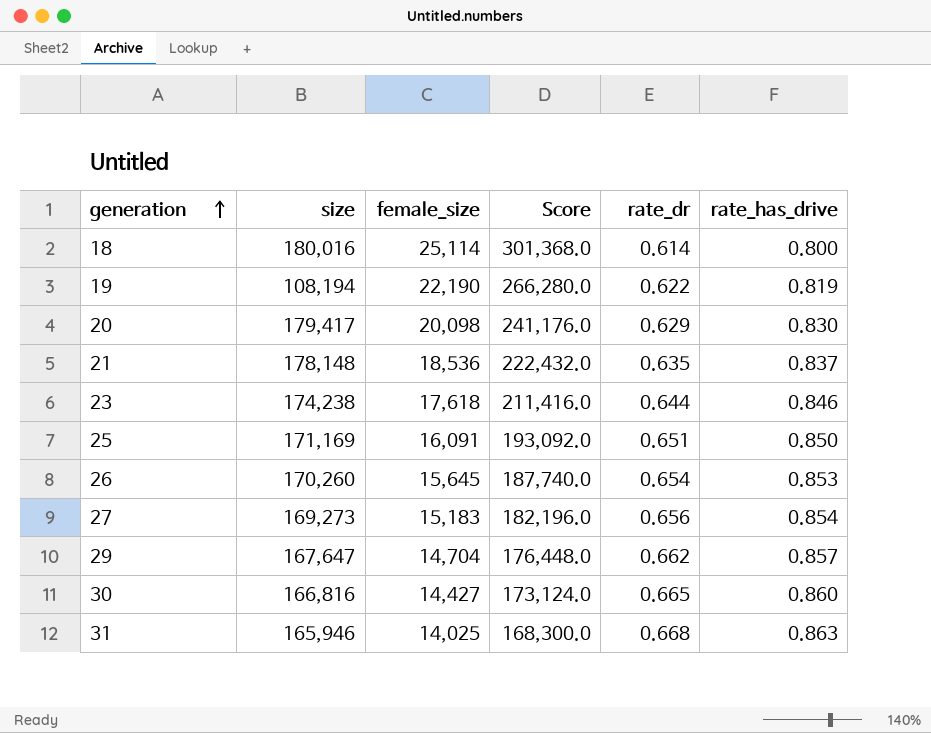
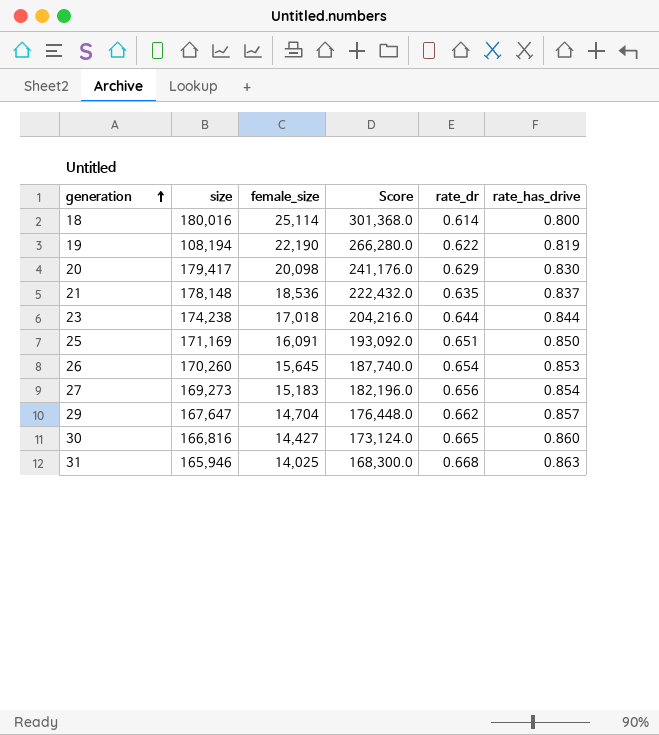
23 | female_size: 17,618 -> 17,018
23 | Score: 211,416.0 -> 204,216.0
23 | rate_has_drive: 0.846 -> 0.844

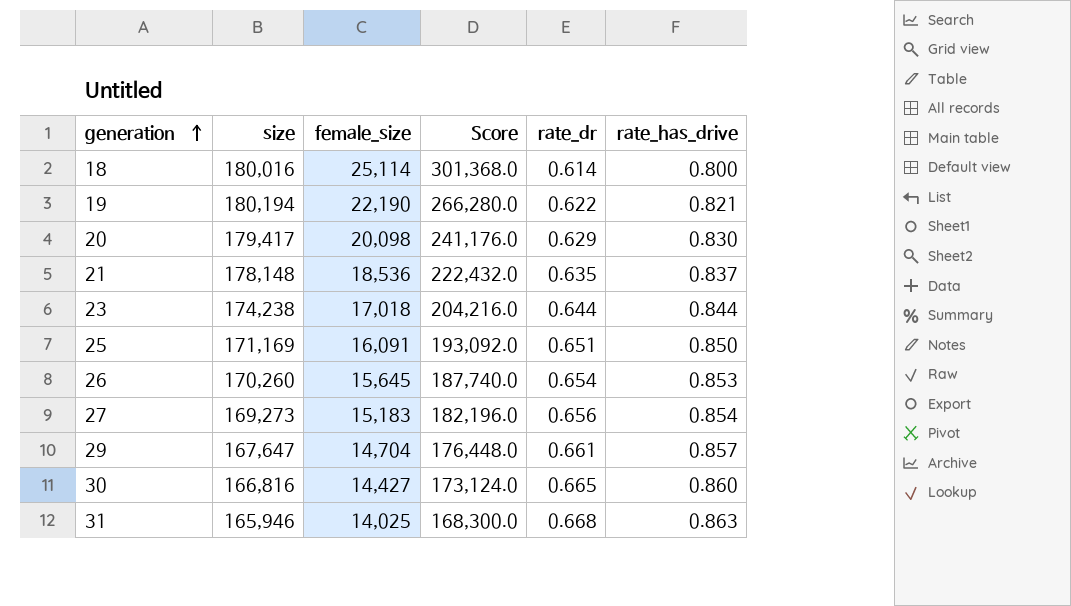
19 | size: 108,194 -> 180,194
19 | rate_has_drive: 0.819 -> 0.821
29 | rate_dr: 0.662 -> 0.661

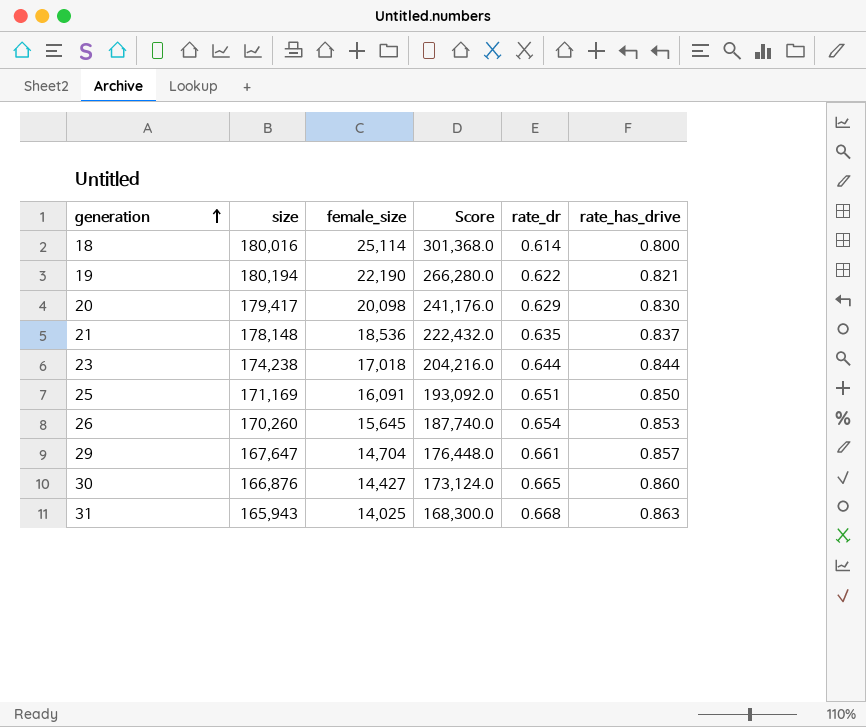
row 27: 169,273 | 15,183 | 182,196.0 | 0.656 | 0.854 -> none
30 | size: 166,816 -> 166,876
31 | size: 165,946 -> 165,943

